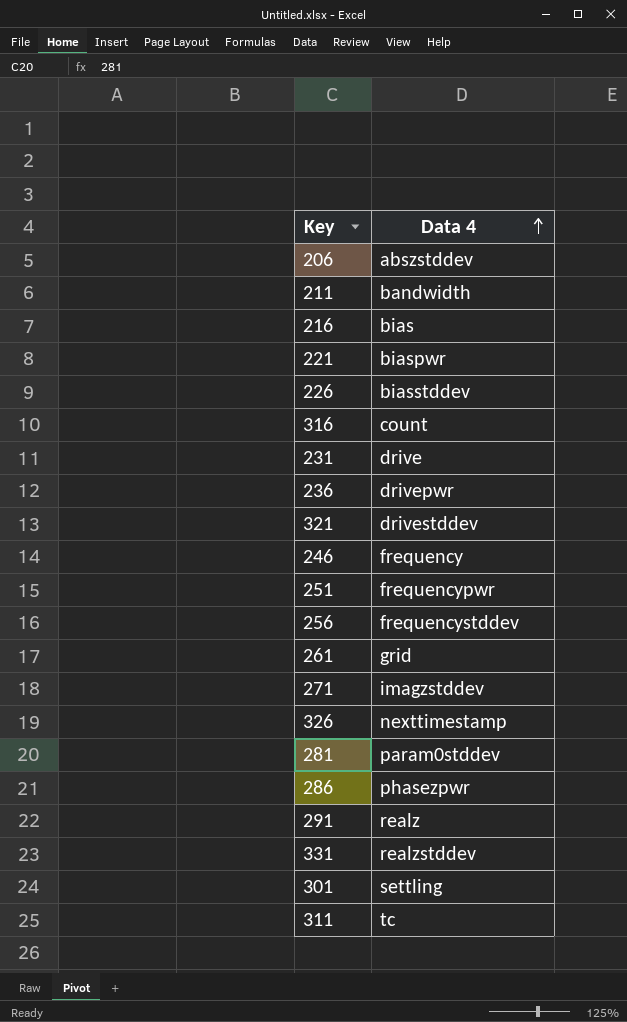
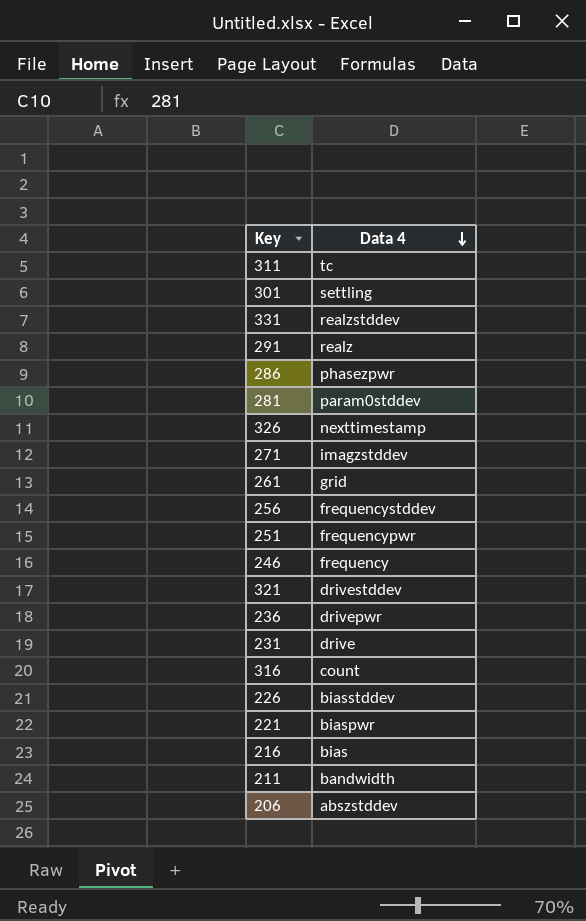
row order: Data 4 ascending -> Data 4 descending

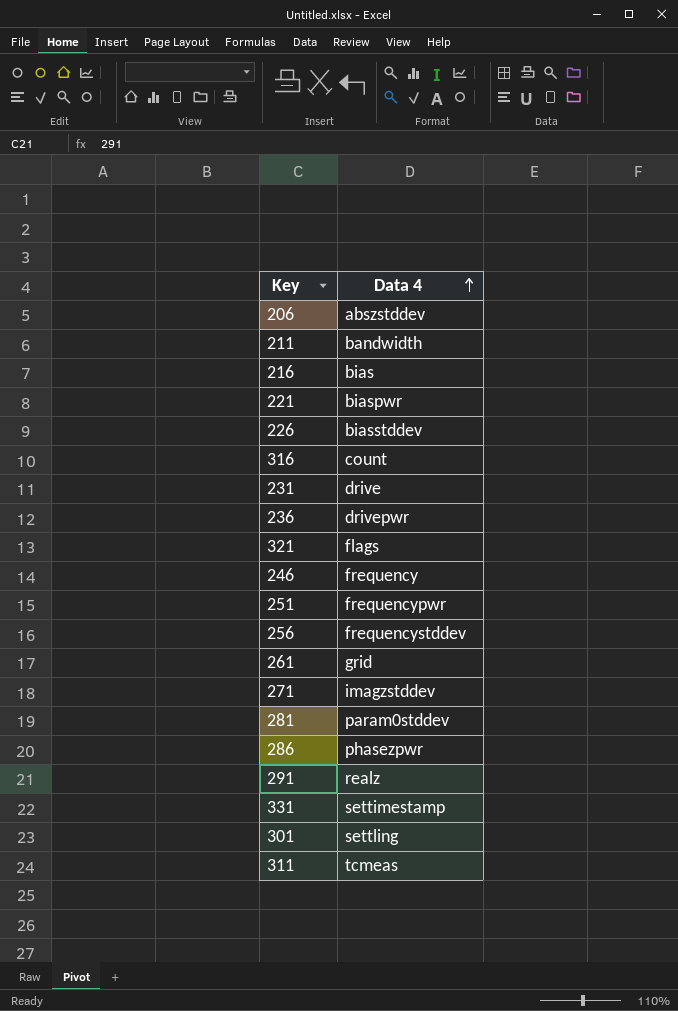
row order: Data 4 descending -> Data 4 ascending
row 326: nexttimestamp -> none
321 | Data 4: drivestddev -> flags
331 | Data 4: realzstddev -> settimestamp
311 | Data 4: tc -> tcmeas

